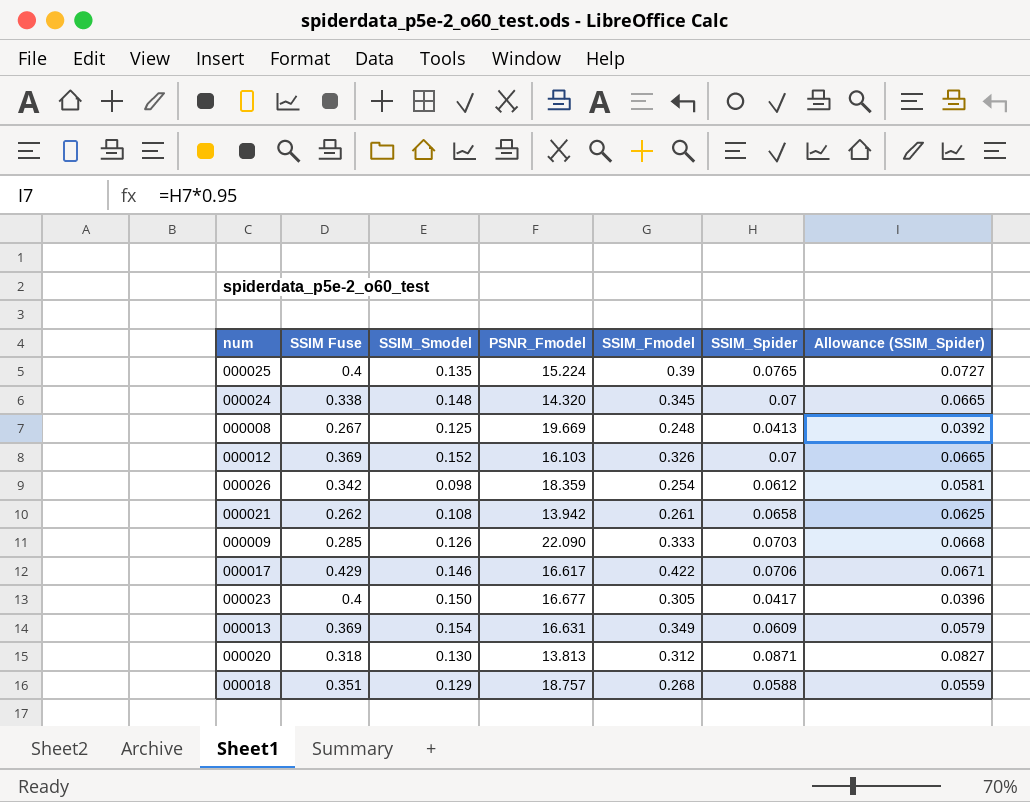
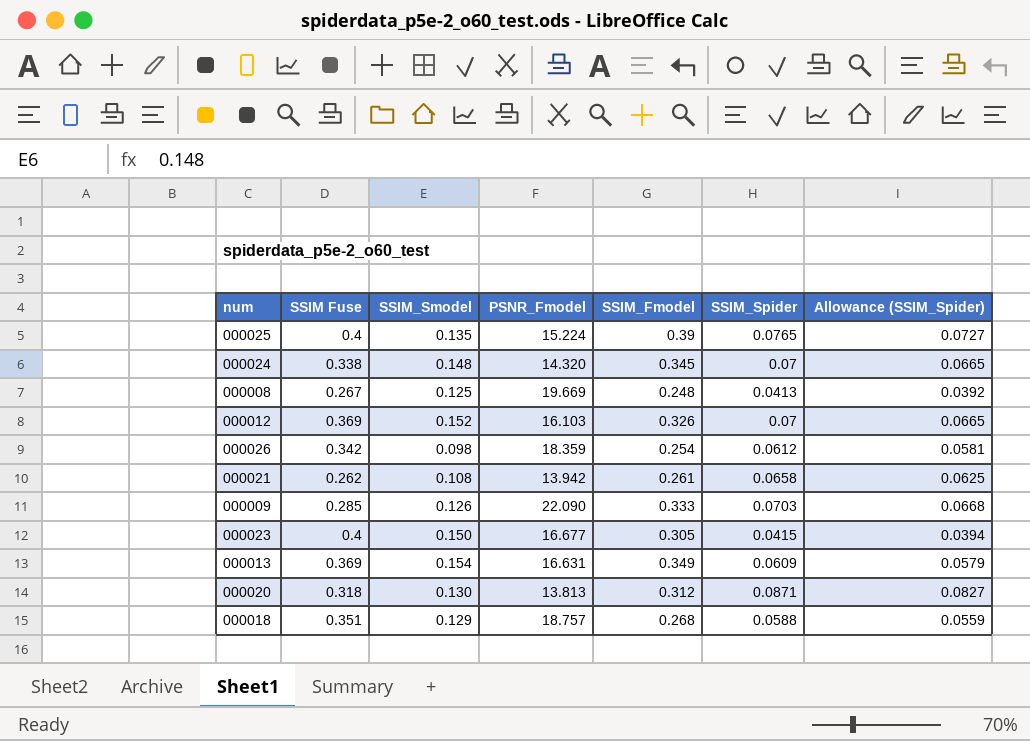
row 000017: 0.429 | 0.146 | 16.617 | 0.422 | 0.0706 | 0.0671 -> none
000023 | SSIM_Spider: 0.0417 -> 0.0415
000023 | Allowance (SSIM_Spider): 0.0396 -> 0.0394

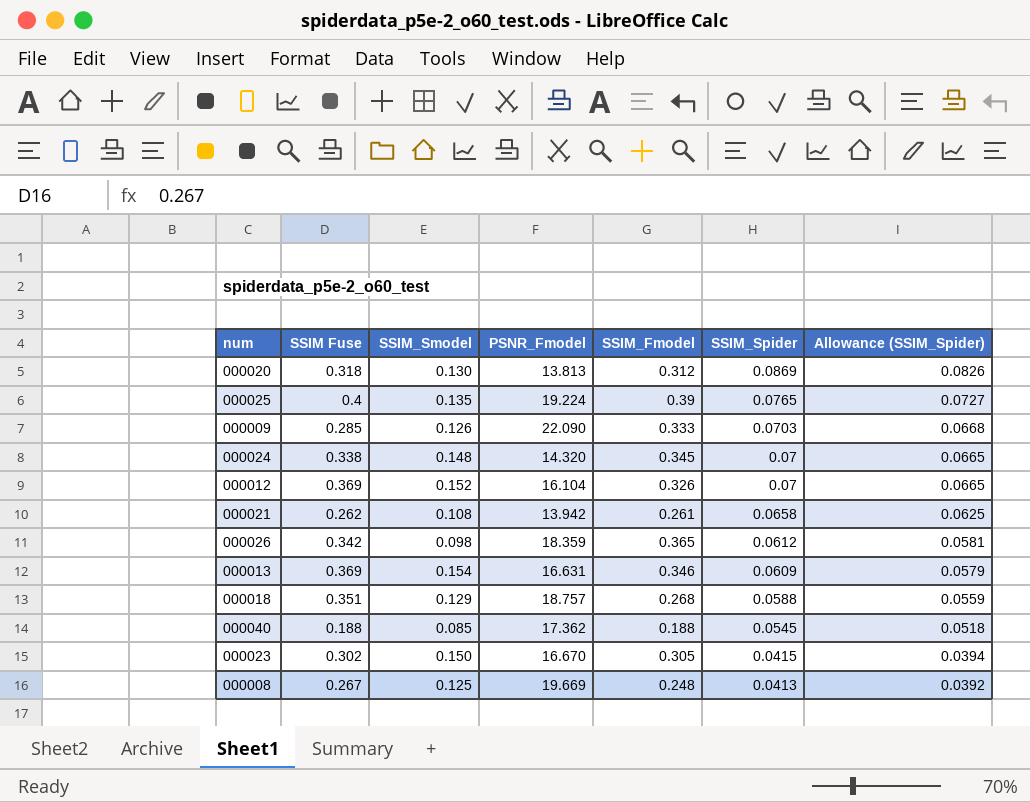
row order: none -> SSIM_Spider descending
000020 | SSIM_Spider: 0.0871 -> 0.0869
000020 | Allowance (SSIM_Spider): 0.0827 -> 0.0826
000025 | PSNR_Fmodel: 15.224 -> 19.224
000012 | PSNR_Fmodel: 16.103 -> 16.104
000026 | SSIM_Fmodel: 0.254 -> 0.365
000013 | SSIM_Fmodel: 0.349 -> 0.346
row 000040: none -> 0.188 | 0.085 | 17.362 | 0.188 | 0.0545 | 0.0518
000023 | SSIM Fuse: 0.4 -> 0.302
000023 | PSNR_Fmodel: 16.677 -> 16.670

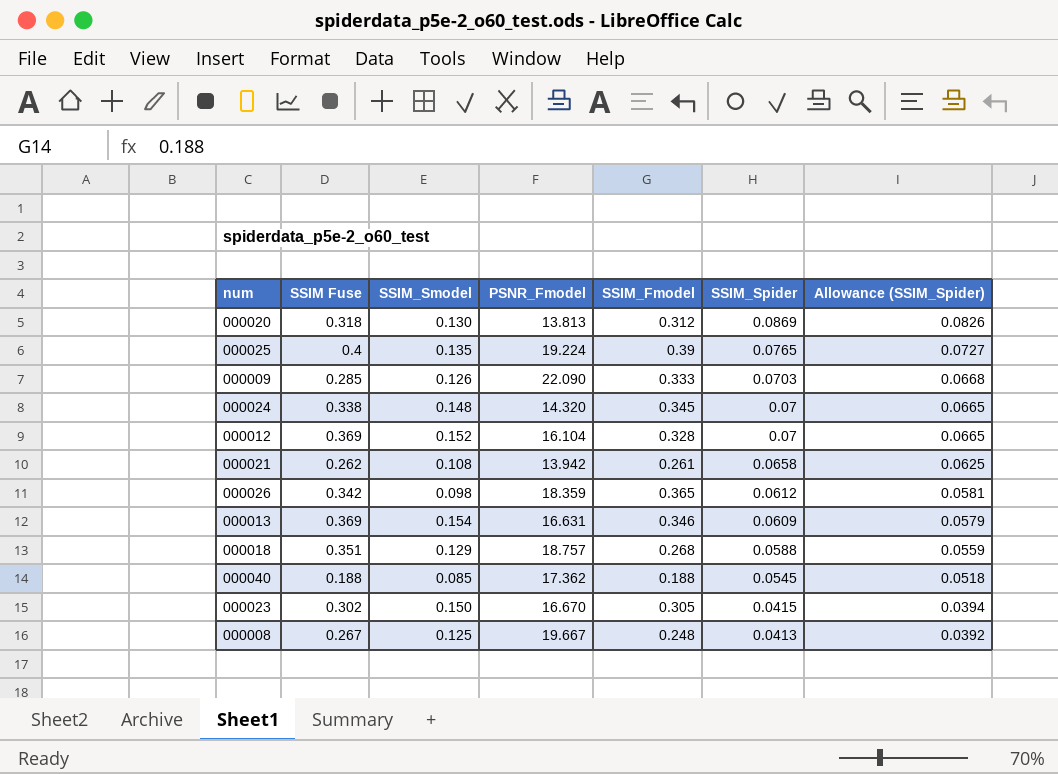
000012 | SSIM_Fmodel: 0.326 -> 0.328
000008 | PSNR_Fmodel: 19.669 -> 19.667

